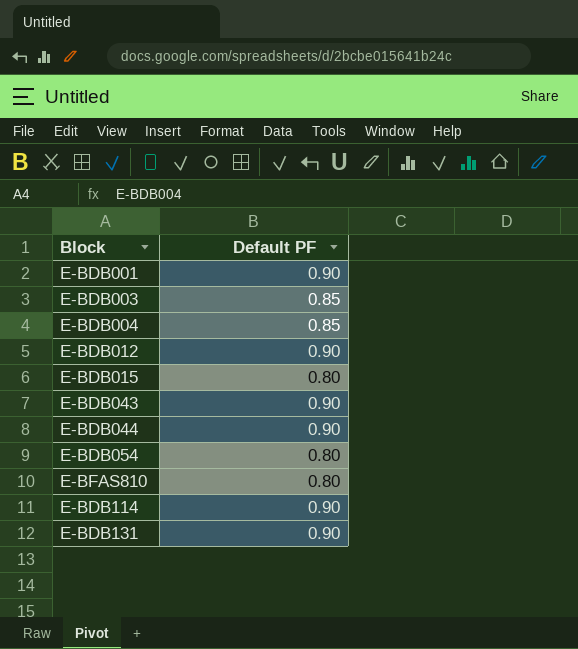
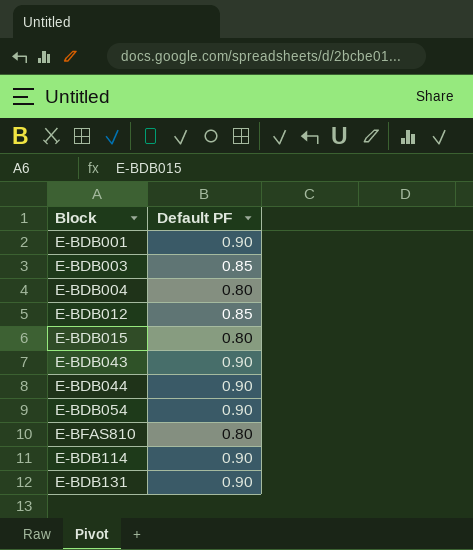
E-BDB004 | Default PF: 0.85 -> 0.80
E-BDB012 | Default PF: 0.90 -> 0.85
E-BDB054 | Default PF: 0.80 -> 0.90

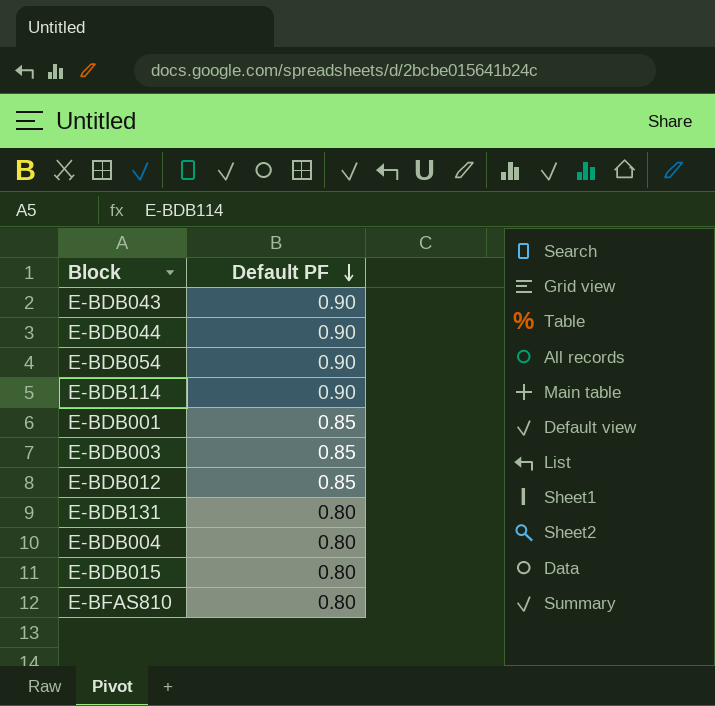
row order: none -> Default PF descending
E-BDB001 | Default PF: 0.90 -> 0.85
E-BDB131 | Default PF: 0.90 -> 0.80

